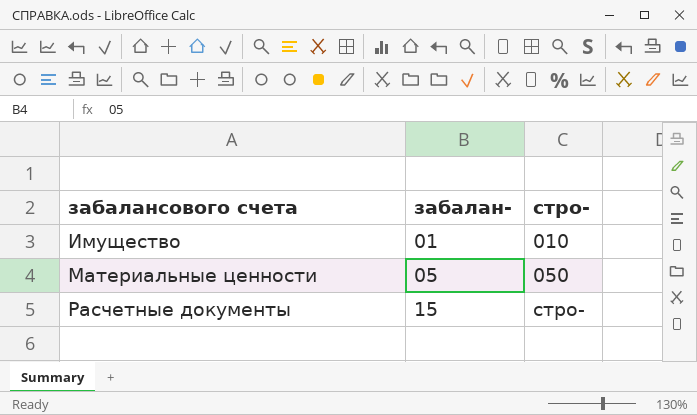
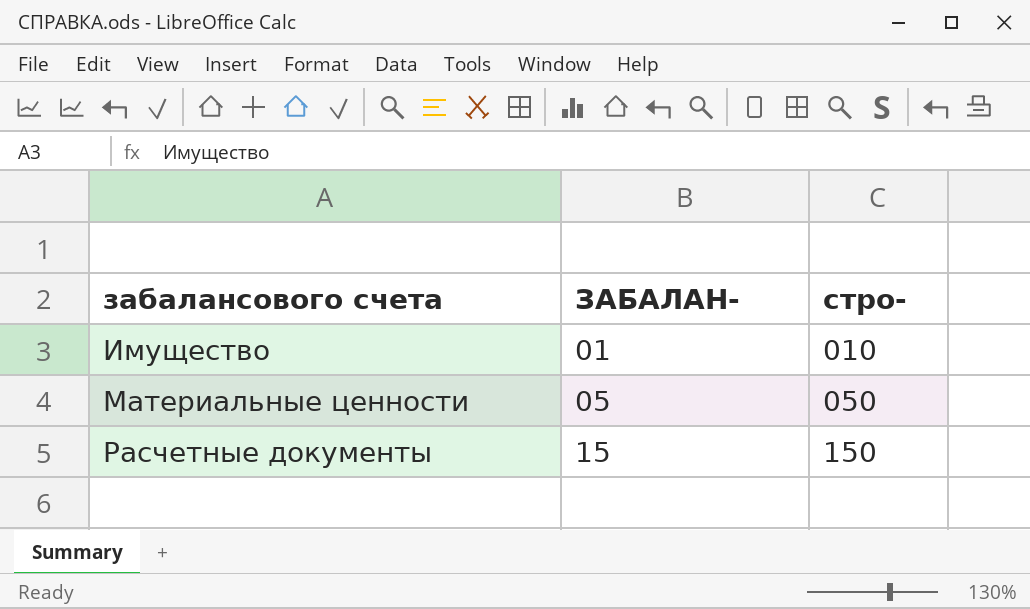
column name: забалан- -> ЗАБАЛАН-
Расчетные документы | стро-: стро- -> 150

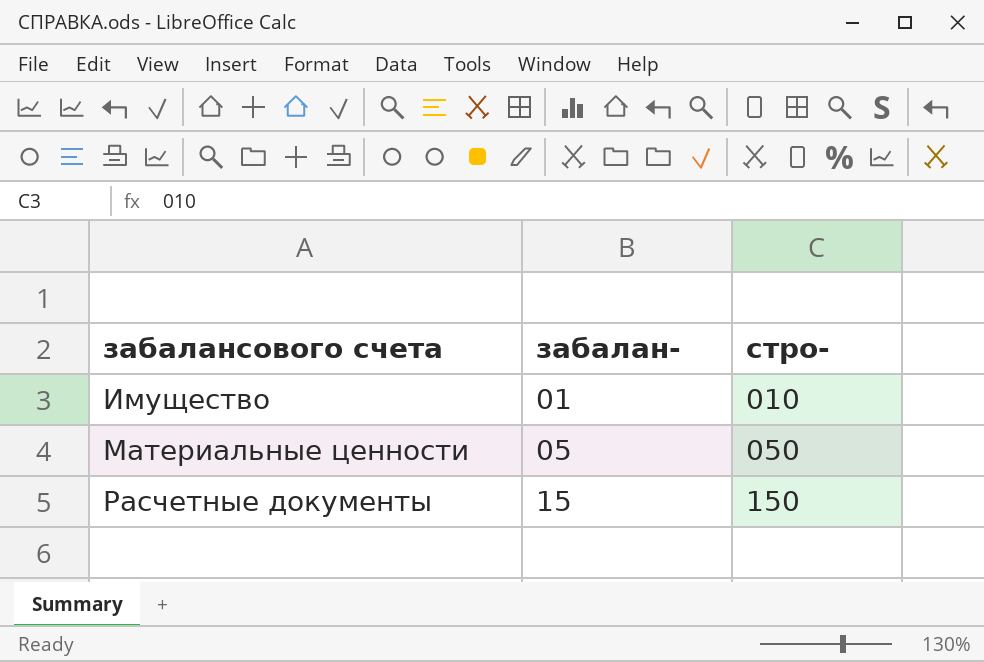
column name: ЗАБАЛАН- -> забалан-

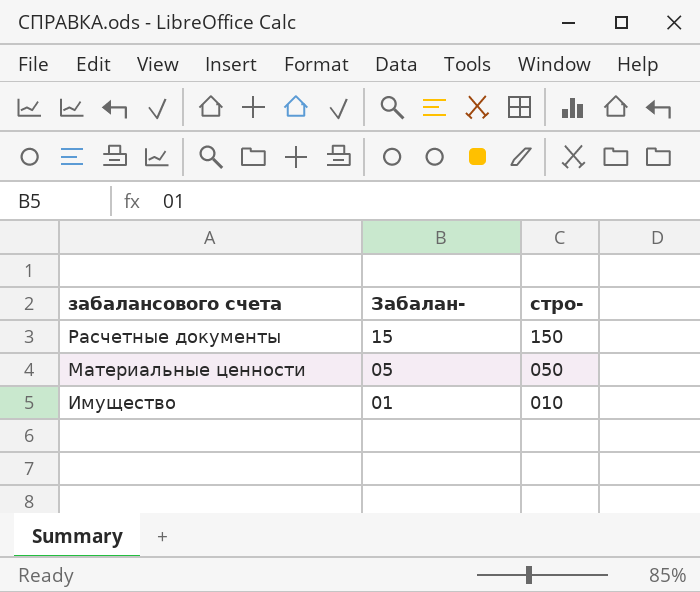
row order: забалансового счета ascending -> забалансового счета descending
column name: забалан- -> Забалан-

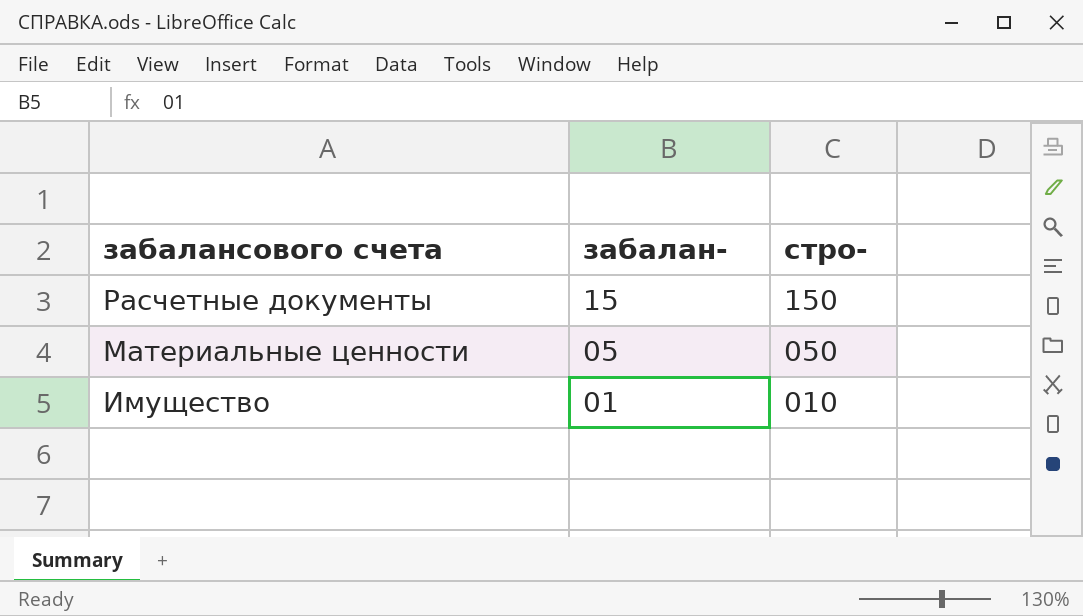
column name: Забалан- -> забалан-

